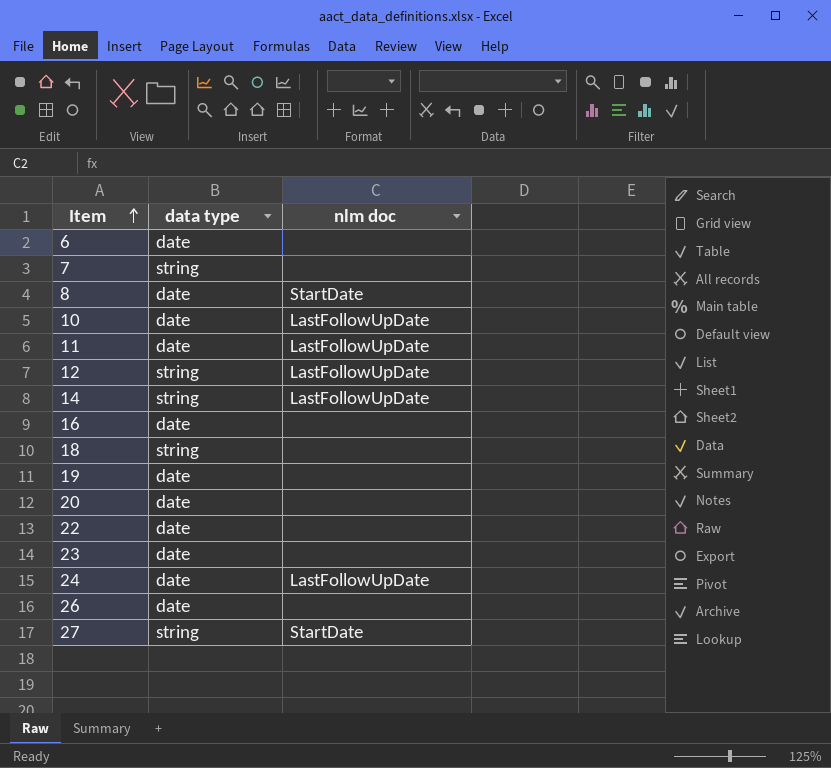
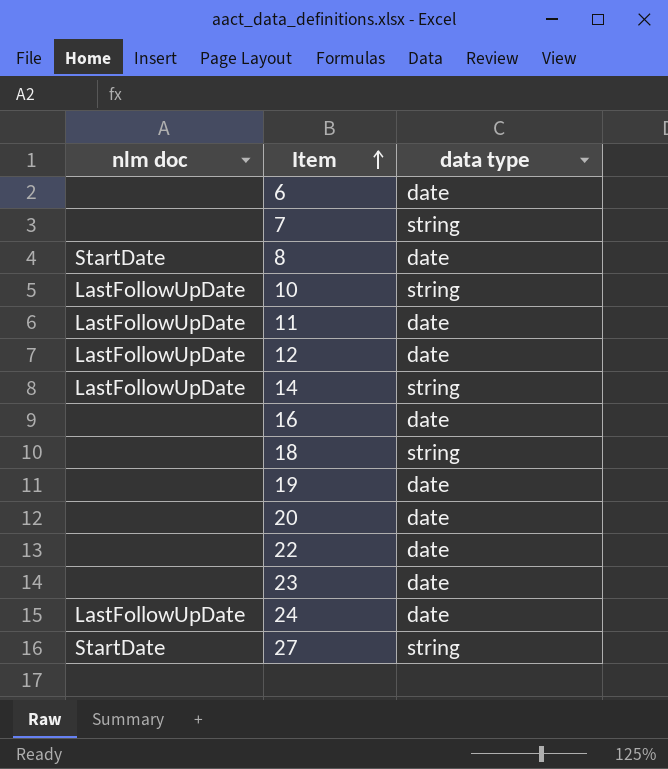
column nlm doc | position: 3 -> 1
row 26: date | none -> none
10 | data type: date -> string
12 | data type: string -> date

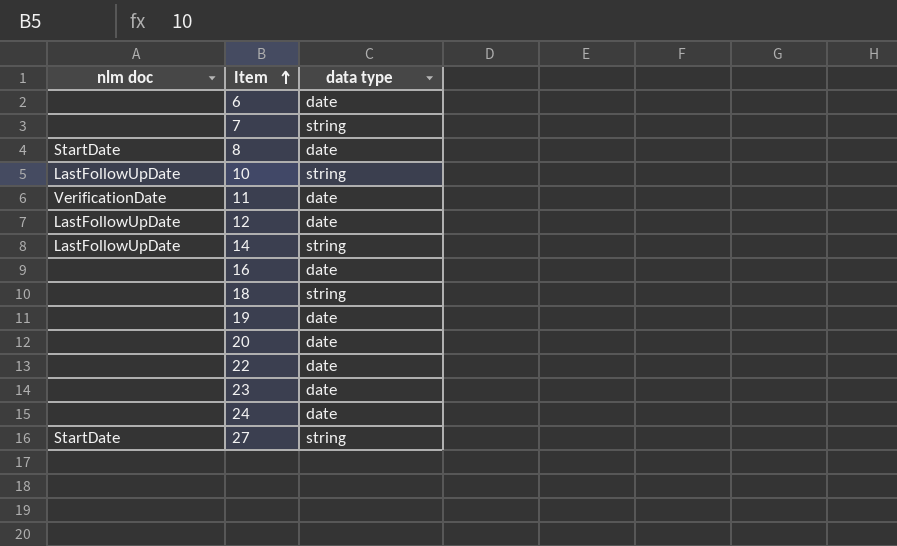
11 | nlm doc: LastFollowUpDate -> VerificationDate
24 | nlm doc: LastFollowUpDate -> none

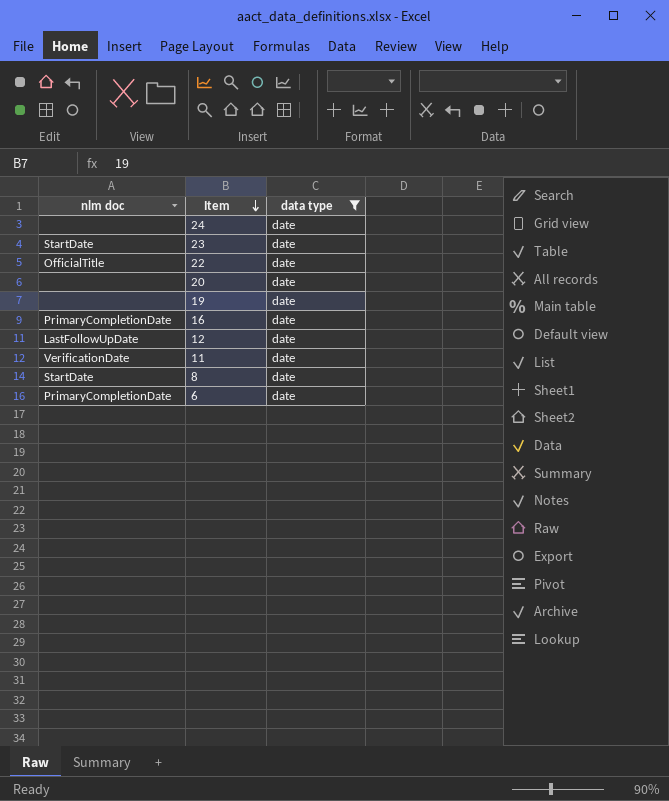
filter: none -> data type = date
row order: Item ascending -> Item descending
23 | nlm doc: none -> StartDate
22 | nlm doc: none -> OfficialTitle
16 | nlm doc: none -> PrimaryCompletionDate
6 | nlm doc: none -> PrimaryCompletionDate

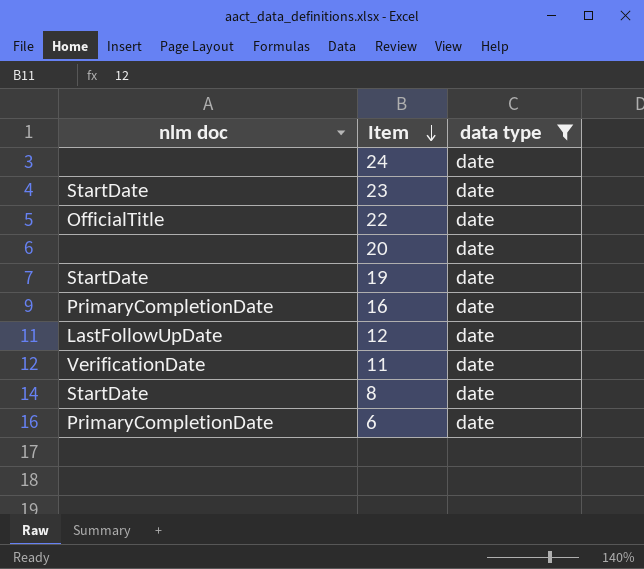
19 | nlm doc: none -> StartDate

